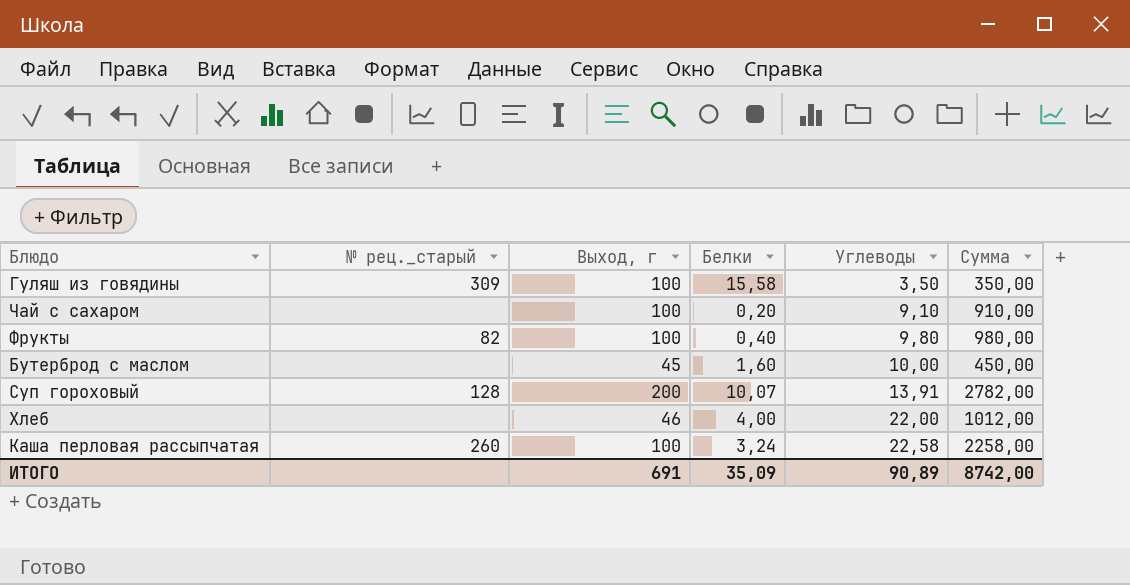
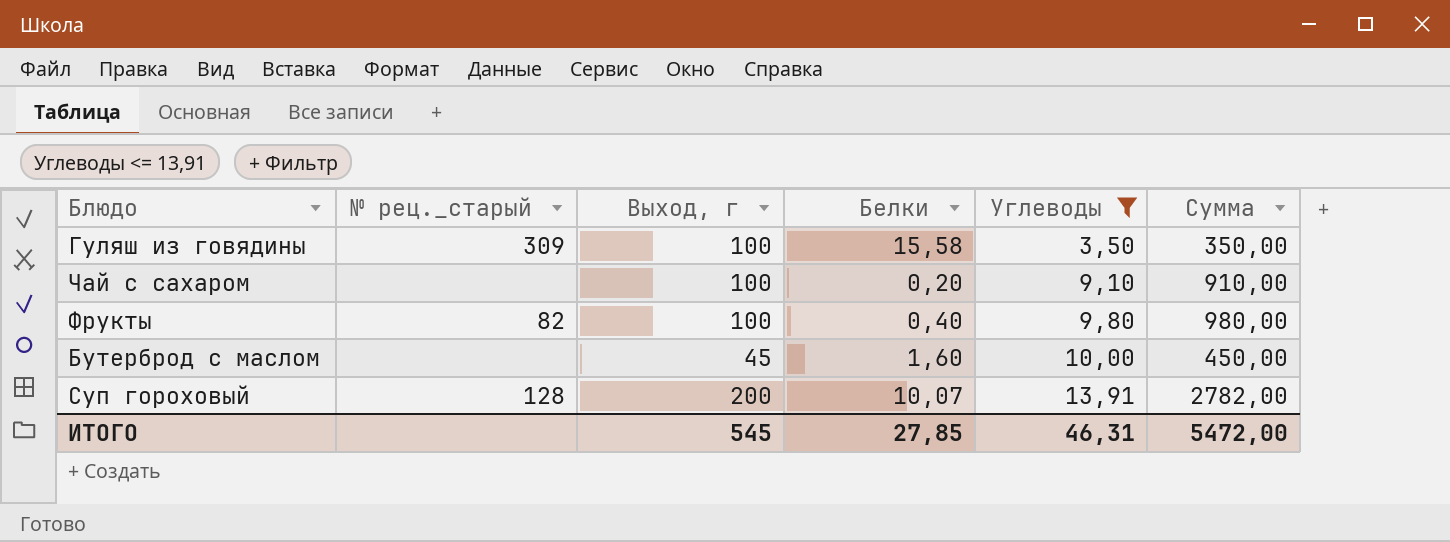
filter: none -> Углеводы <= 13,91
ИТОГО | Выход, г: 691 -> 545
ИТОГО | Белки: 35,09 -> 27,85
ИТОГО | Углеводы: 90,89 -> 46,31
ИТОГО | Сумма: 8742,00 -> 5472,00

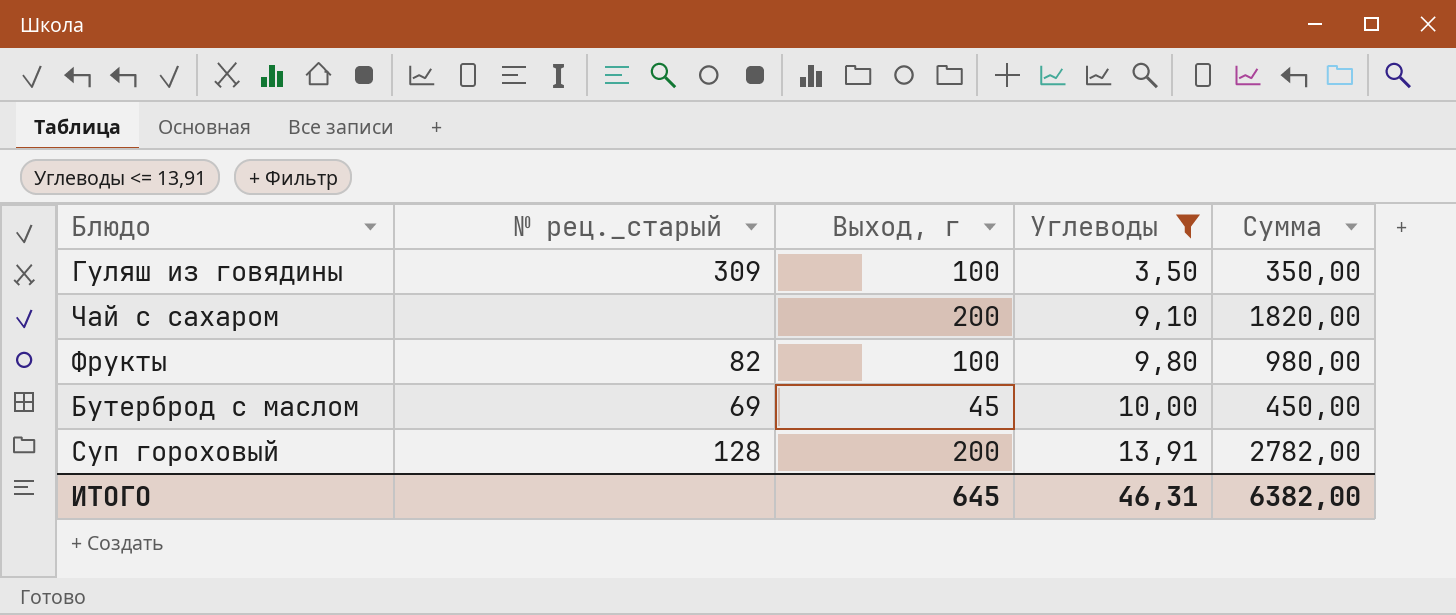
column Белки | position: 4 -> none
Чай с сахаром | Выход, г: 100 -> 200
Чай с сахаром | Сумма: 910,00 -> 1820,00
Бутерброд с маслом | № рец._старый: none -> 69
ИТОГО | Выход, г: 545 -> 645
ИТОГО | Сумма: 5472,00 -> 6382,00

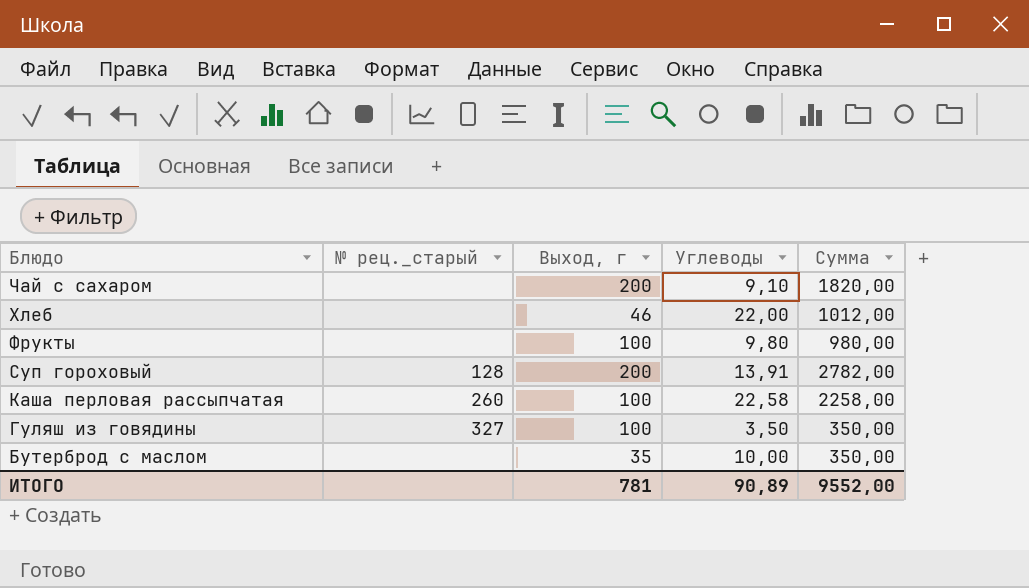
filter: Углеводы <= 13,91 -> none
row order: Углеводы ascending -> Блюдо descending
Фрукты | № рец._старый: 82 -> none
Гуляш из говядины | № рец._старый: 309 -> 327
Бутерброд с маслом | № рец._старый: 69 -> none
Бутерброд с маслом | Выход, г: 45 -> 35
Бутерброд с маслом | Сумма: 450,00 -> 350,00
ИТОГО | Выход, г: 645 -> 781
ИТОГО | Углеводы: 46,31 -> 90,89
ИТОГО | Сумма: 6382,00 -> 9552,00

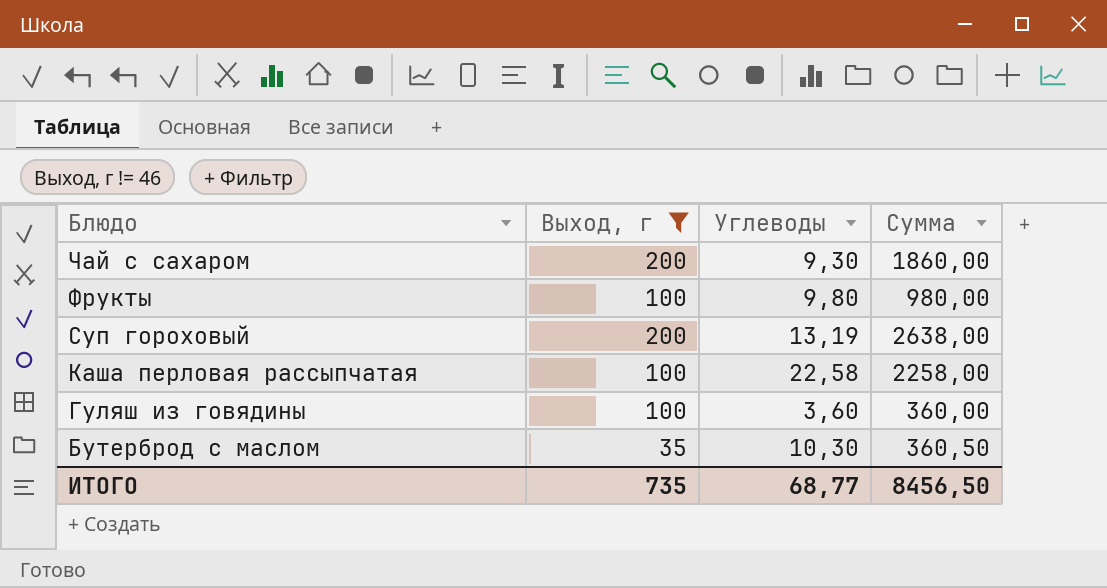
filter: none -> Выход, г != 46
column № рец._старый | position: 2 -> none
Чай с сахаром | Углеводы: 9,10 -> 9,30
Чай с сахаром | Сумма: 1820,00 -> 1860,00
Суп гороховый | Углеводы: 13,91 -> 13,19
Суп гороховый | Сумма: 2782,00 -> 2638,00
Гуляш из говядины | Углеводы: 3,50 -> 3,60
Гуляш из говядины | Сумма: 350,00 -> 360,00
Бутерброд с маслом | Углеводы: 10,00 -> 10,30
Бутерброд с маслом | Сумма: 350,00 -> 360,50
ИТОГО | Выход, г: 781 -> 735
ИТОГО | Углеводы: 90,89 -> 68,77
ИТОГО | Сумма: 9552,00 -> 8456,50

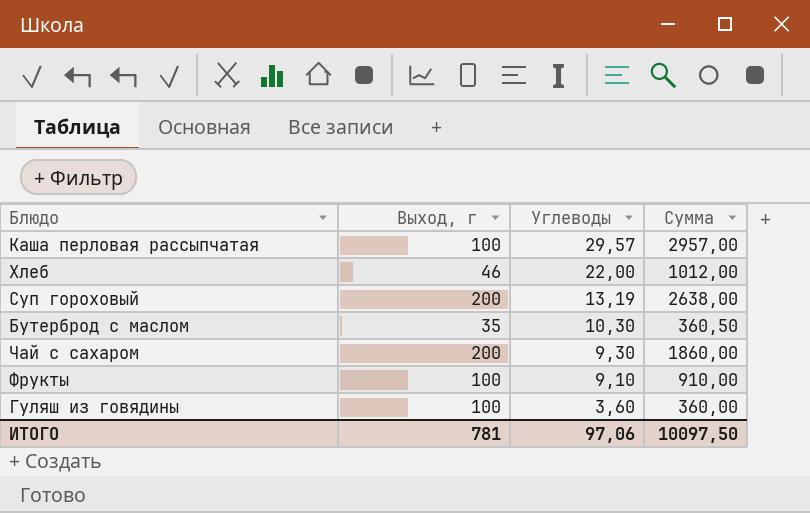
filter: Выход, г != 46 -> none
row order: Блюдо descending -> Углеводы descending
Каша перловая рассыпчатая | Углеводы: 22,58 -> 29,57
Каша перловая рассыпчатая | Сумма: 2258,00 -> 2957,00
Фрукты | Углеводы: 9,80 -> 9,10
Фрукты | Сумма: 980,00 -> 910,00
ИТОГО | Выход, г: 735 -> 781
ИТОГО | Углеводы: 68,77 -> 97,06
ИТОГО | Сумма: 8456,50 -> 10097,50

